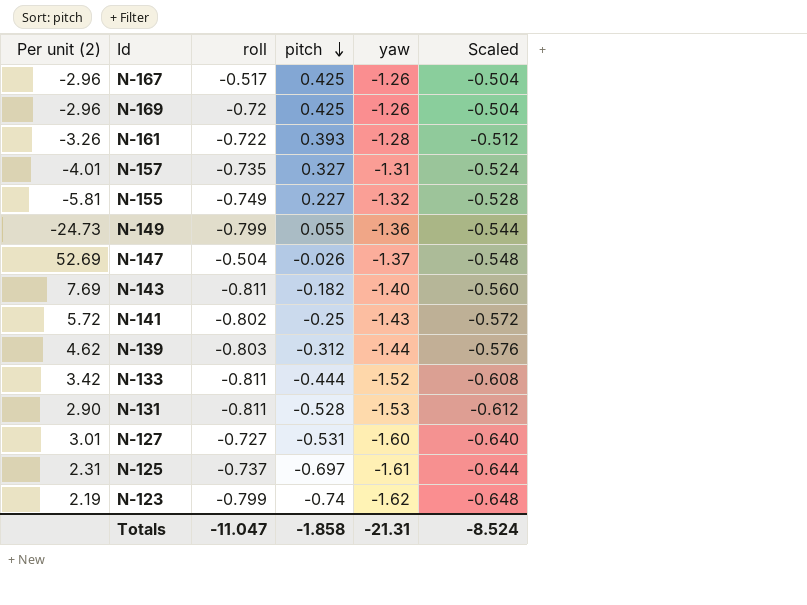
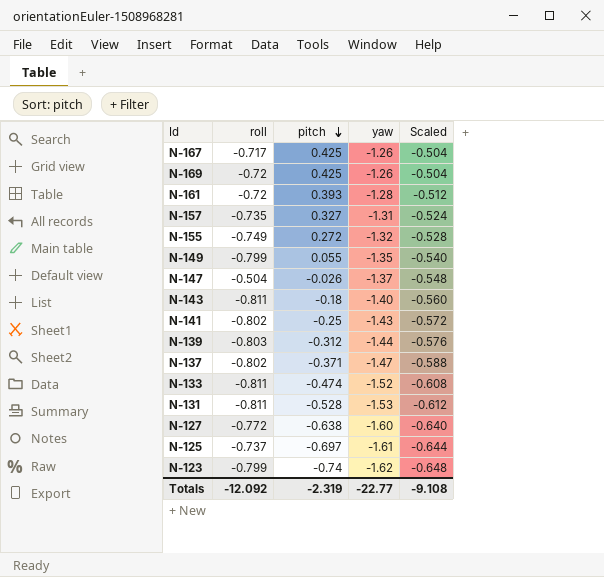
column Per unit (2) | formula: [yaw] / [pitch] -> none
N-167 | roll: -0.517 -> -0.717
N-161 | roll: -0.722 -> -0.72
N-155 | pitch: 0.227 -> 0.272
N-149 | yaw: -1.36 -> -1.35
N-149 | Scaled: -0.544 -> -0.540
N-143 | pitch: -0.182 -> -0.18
row N-137: none -> -0.802 | -0.371 | -1.47 | -0.588
N-133 | pitch: -0.444 -> -0.474
N-127 | roll: -0.727 -> -0.772
N-127 | pitch: -0.531 -> -0.638
Totals | roll: -11.047 -> -12.092
Totals | pitch: -1.858 -> -2.319
Totals | yaw: -21.31 -> -22.77
Totals | Scaled: -8.524 -> -9.108

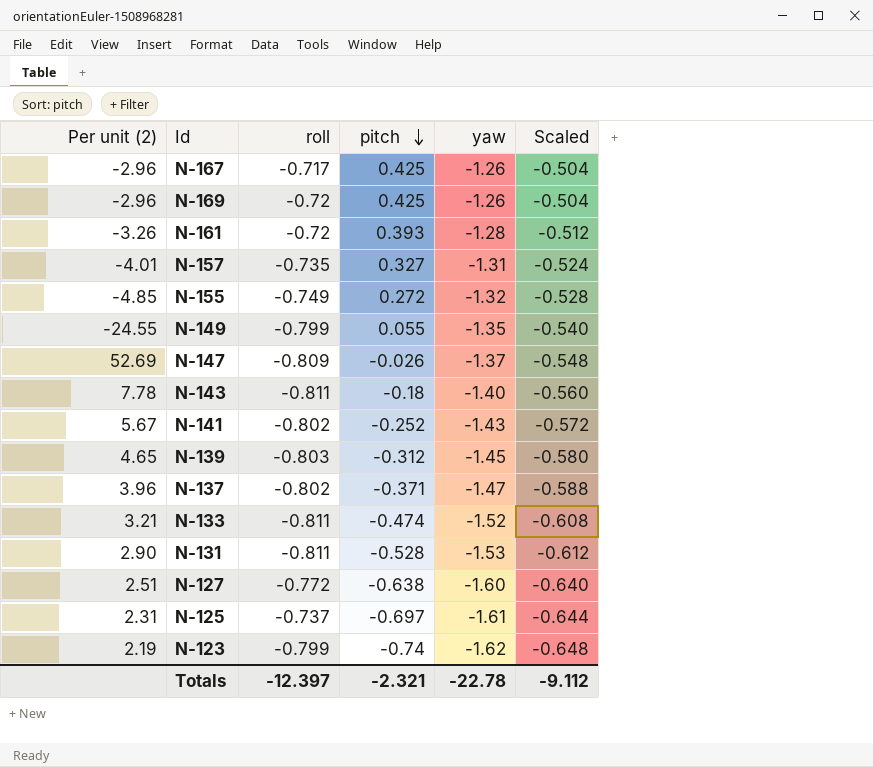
column Per unit (2) | formula: none -> [yaw] / [pitch]
N-147 | roll: -0.504 -> -0.809
N-141 | pitch: -0.25 -> -0.252
N-139 | yaw: -1.44 -> -1.45
N-139 | Scaled: -0.576 -> -0.580
Totals | roll: -12.092 -> -12.397
Totals | pitch: -2.319 -> -2.321
Totals | yaw: -22.77 -> -22.78
Totals | Scaled: -9.108 -> -9.112

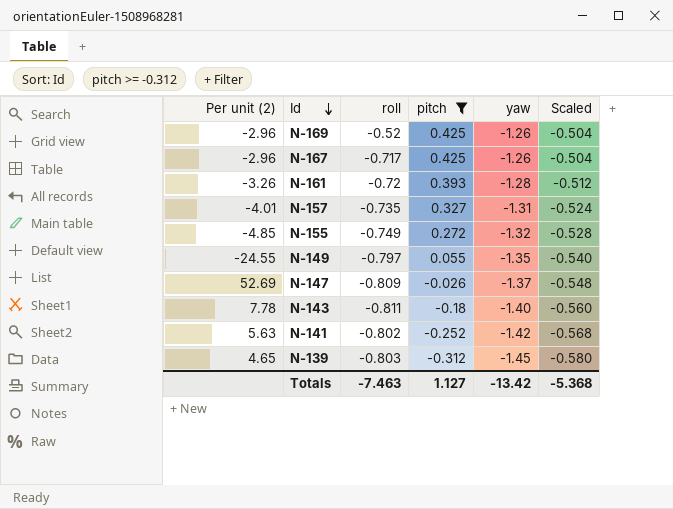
filter: none -> pitch >= -0.312
row order: pitch descending -> Id descending
N-169 | roll: -0.72 -> -0.52
N-149 | roll: -0.799 -> -0.797
N-141 | Per unit (2): 5.67 -> 5.63
N-141 | yaw: -1.43 -> -1.42
N-141 | Scaled: -0.572 -> -0.568
Totals | roll: -12.397 -> -7.463
Totals | pitch: -2.321 -> 1.127
Totals | yaw: -22.78 -> -13.42
Totals | Scaled: -9.112 -> -5.368

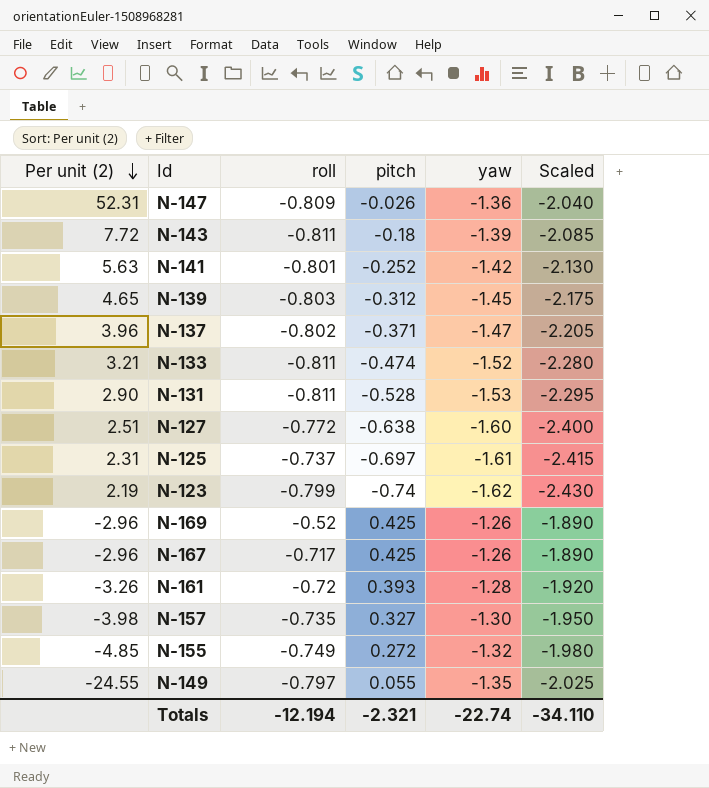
filter: pitch >= -0.312 -> none
row order: Id descending -> Per unit (2) descending
column Scaled | formula: [yaw] * 0.4 -> [yaw] * 1.5
N-147 | Per unit (2): 52.69 -> 52.31
N-147 | yaw: -1.37 -> -1.36
N-143 | Per unit (2): 7.78 -> 7.72
N-143 | yaw: -1.40 -> -1.39
N-141 | roll: -0.802 -> -0.801
N-157 | Per unit (2): -4.01 -> -3.98
N-157 | yaw: -1.31 -> -1.30
Totals | roll: -7.463 -> -12.194
Totals | pitch: 1.127 -> -2.321
Totals | yaw: -13.42 -> -22.74
Totals | Scaled: -5.368 -> -34.110

